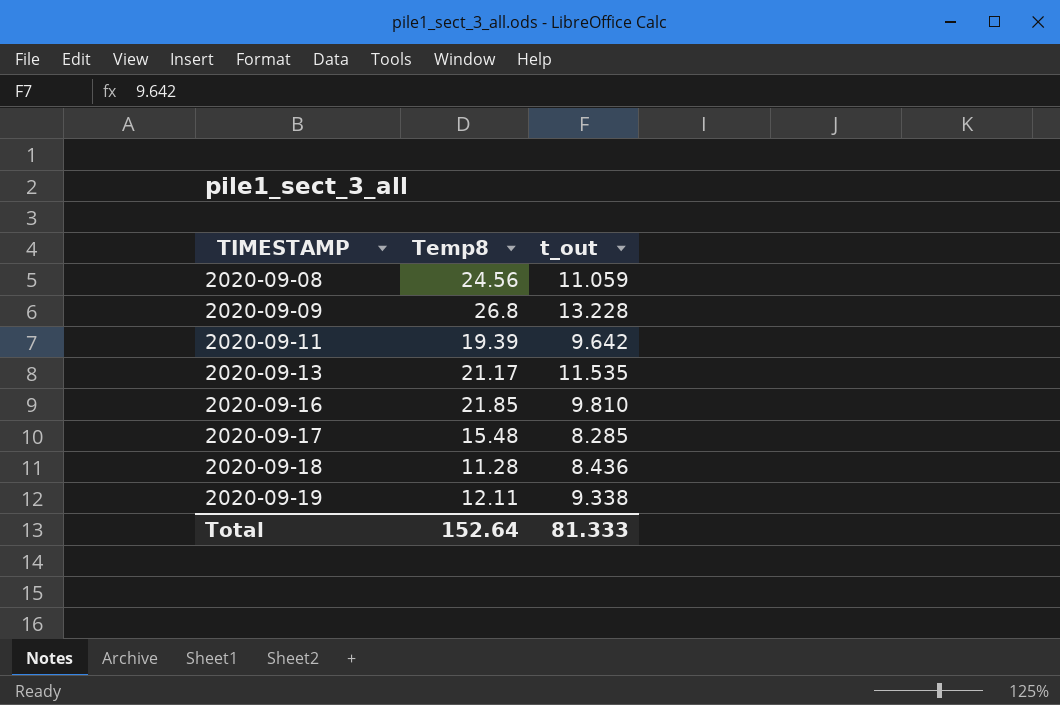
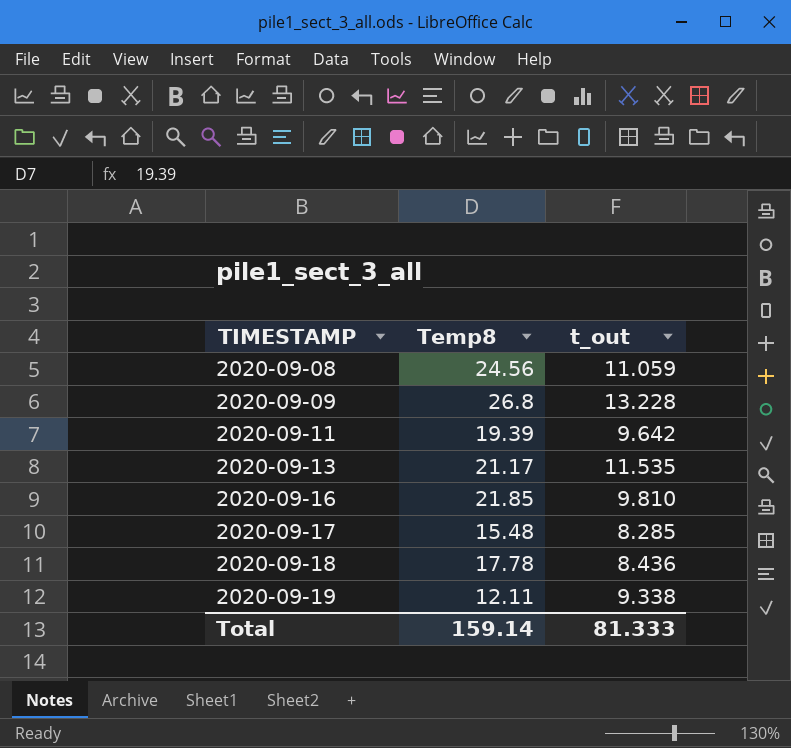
2020-09-18 | Temp8: 11.28 -> 17.78
Total | Temp8: 152.64 -> 159.14

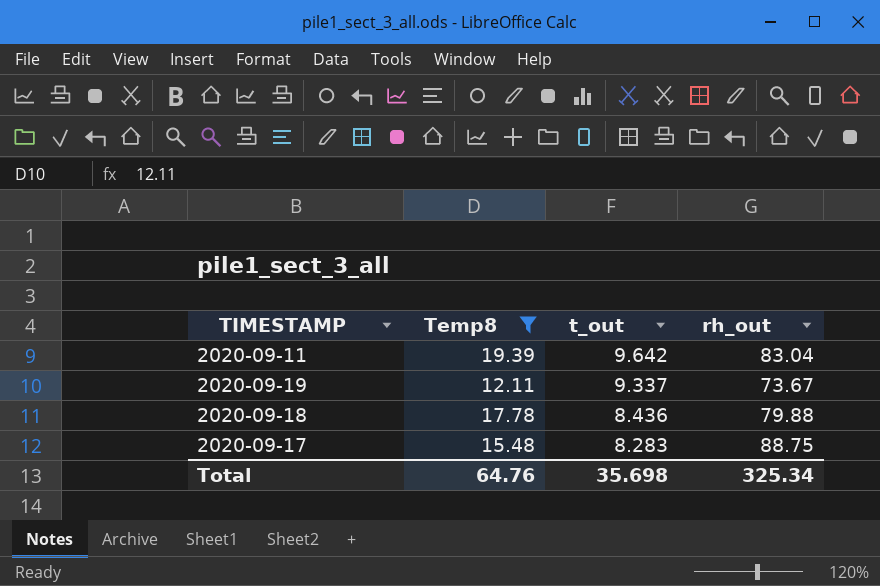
filter: none -> Temp8 <= 19.39
row order: TIMESTAMP ascending -> t_out descending
column rh_out | position: none -> 4
2020-09-19 | t_out: 9.338 -> 9.337
2020-09-17 | t_out: 8.285 -> 8.283
Total | Temp8: 159.14 -> 64.76
Total | t_out: 81.333 -> 35.698

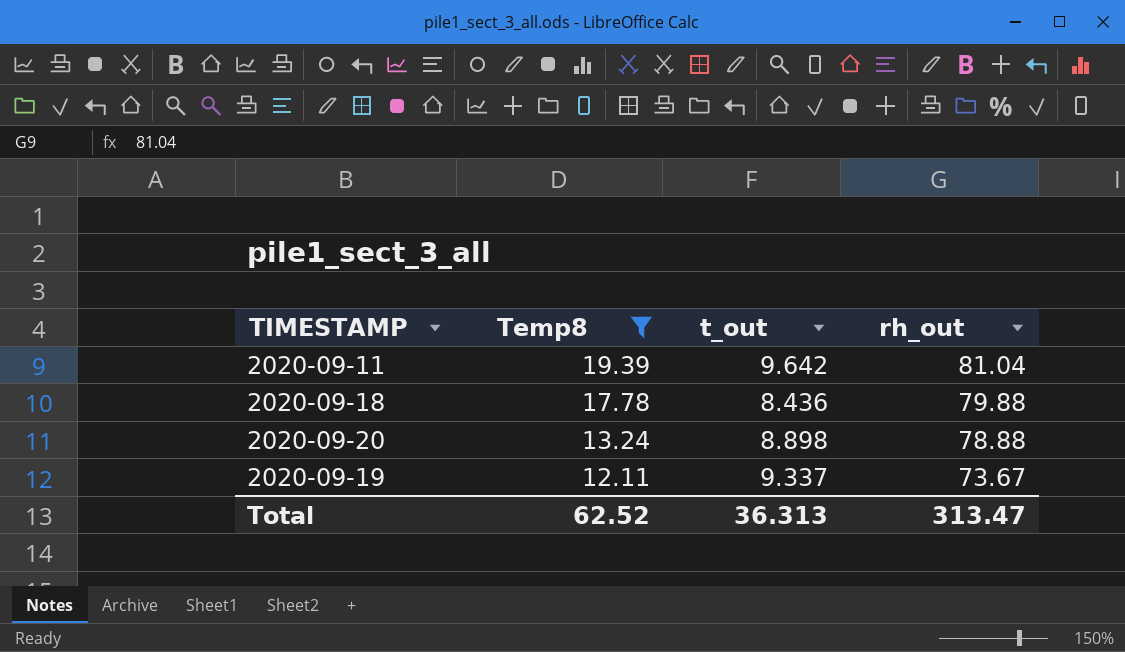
row order: t_out descending -> Temp8 descending
row 2020-09-17: 15.48 | 8.283 | 88.75 -> none
2020-09-11 | rh_out: 83.04 -> 81.04
row 2020-09-20: none -> 13.24 | 8.898 | 78.88
Total | Temp8: 64.76 -> 62.52
Total | t_out: 35.698 -> 36.313
Total | rh_out: 325.34 -> 313.47

